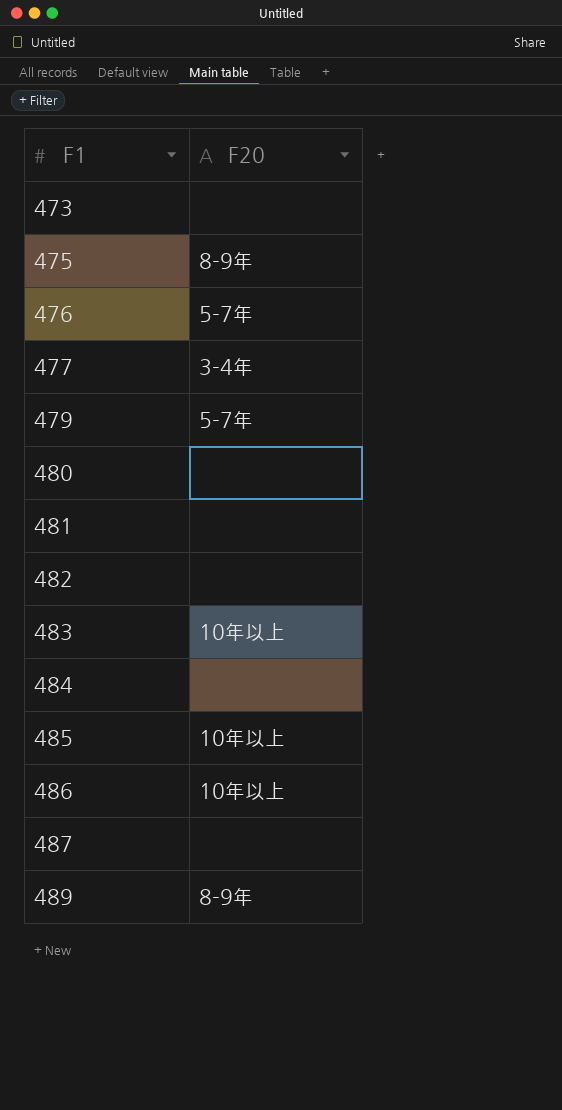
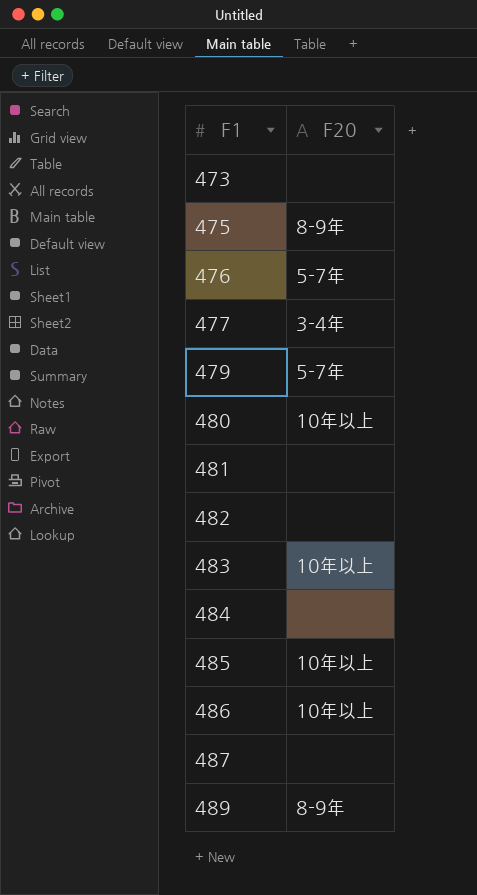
480 | F20: none -> 10年以上

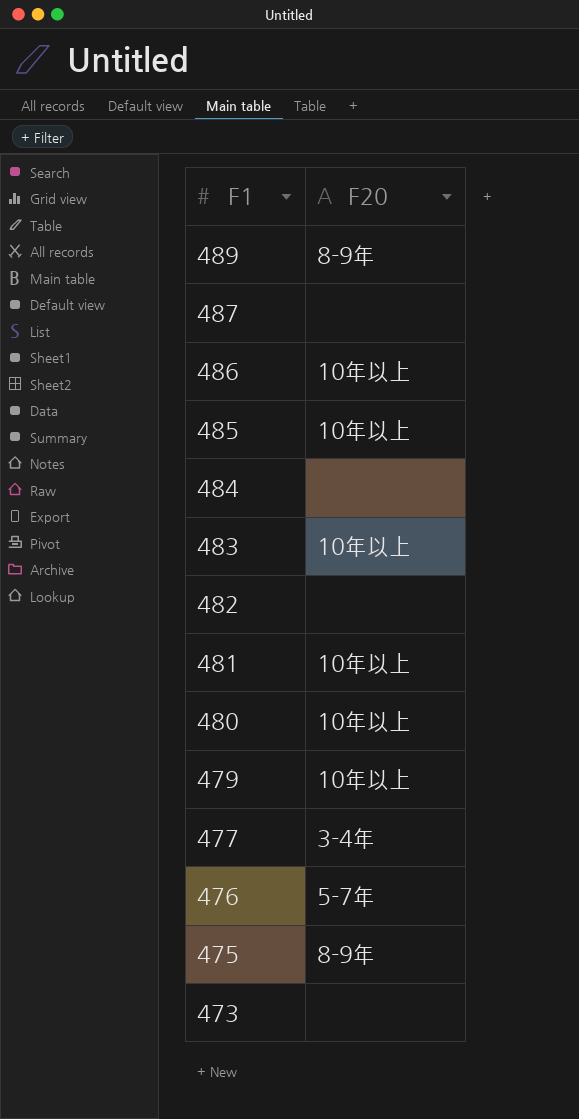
row order: F1 ascending -> F1 descending
481 | F20: none -> 10年以上
479 | F20: 5-7年 -> 10年以上

